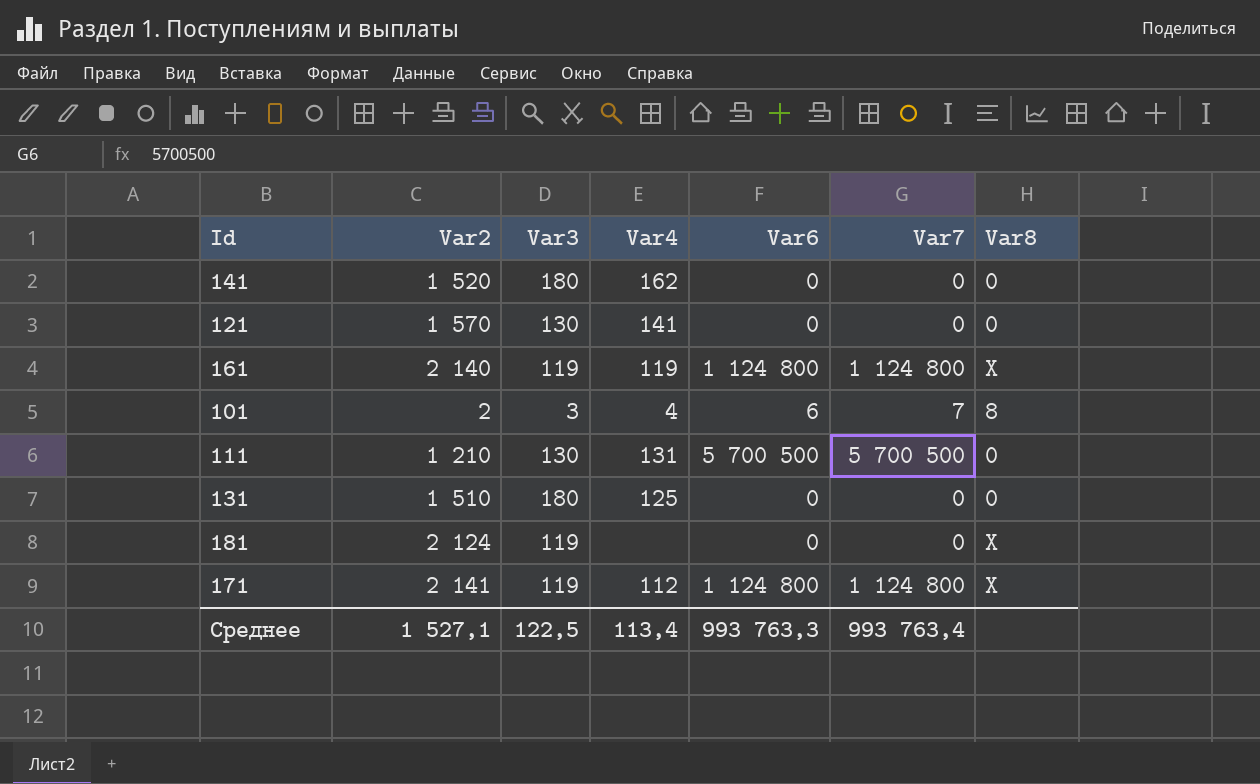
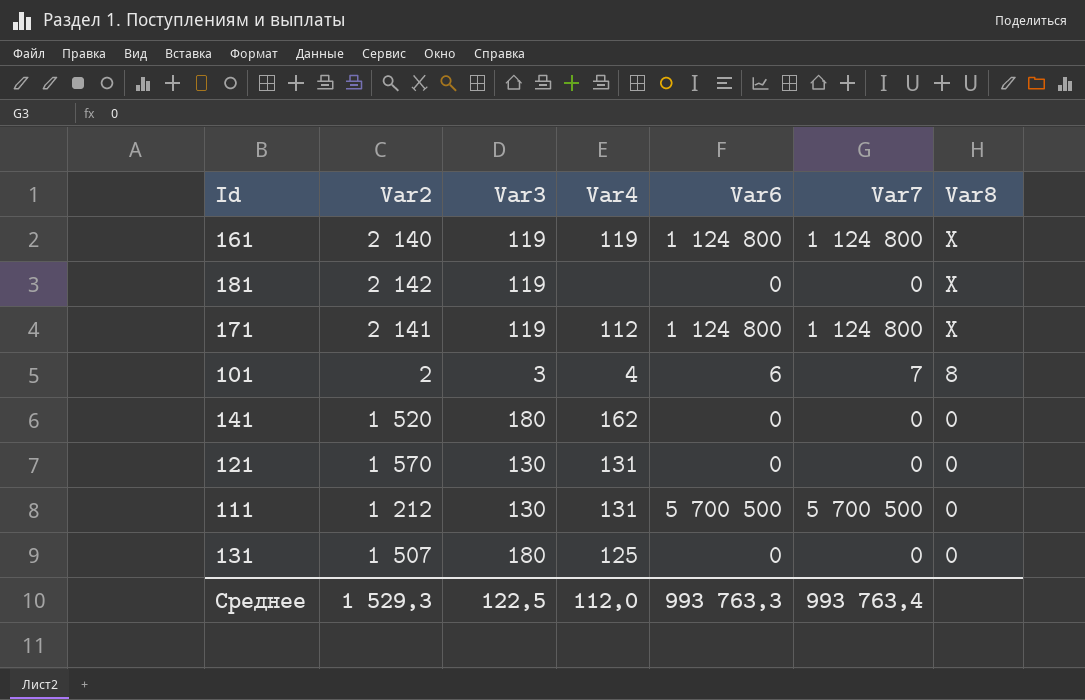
row order: none -> Var8 descending
181 | Var2: 2 124 -> 2 142
121 | Var4: 141 -> 131
111 | Var2: 1 210 -> 1 212
131 | Var2: 1 510 -> 1 507
Среднее | Var2: 1 527,1 -> 1 529,3
Среднее | Var4: 113,4 -> 112,0

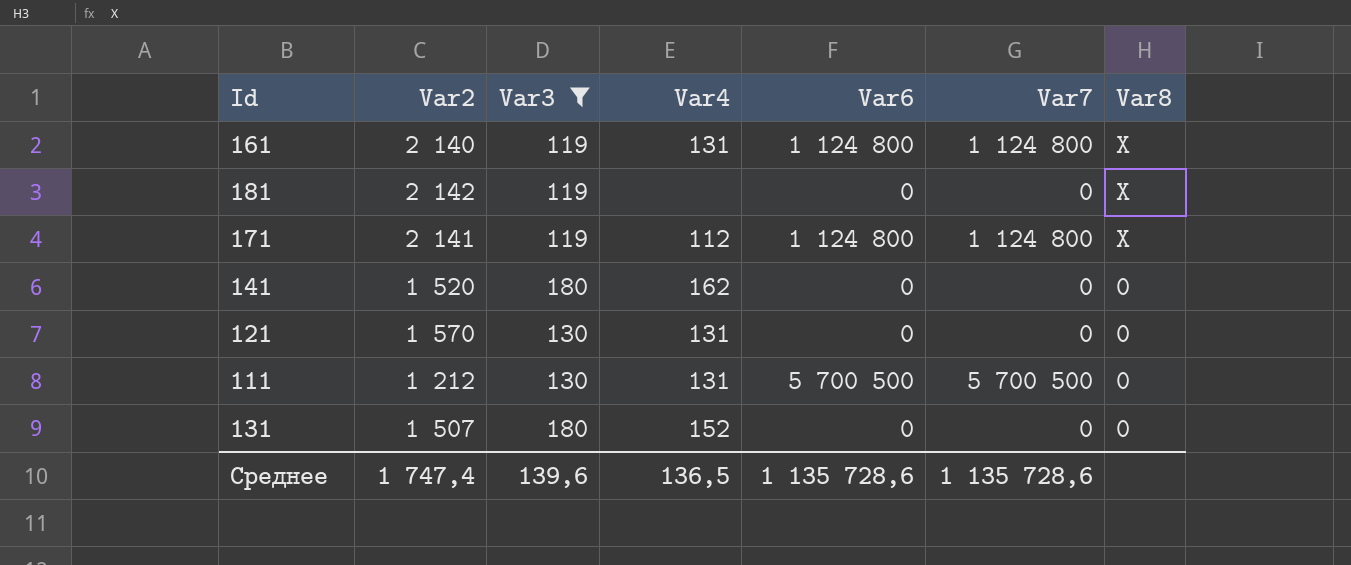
filter: none -> Var3 != 3
161 | Var4: 119 -> 131
131 | Var4: 125 -> 152
Среднее | Var2: 1 529,3 -> 1 747,4
Среднее | Var3: 122,5 -> 139,6
Среднее | Var4: 112,0 -> 136,5
Среднее | Var6: 993 763,3 -> 1 135 728,6
Среднее | Var7: 993 763,4 -> 1 135 728,6

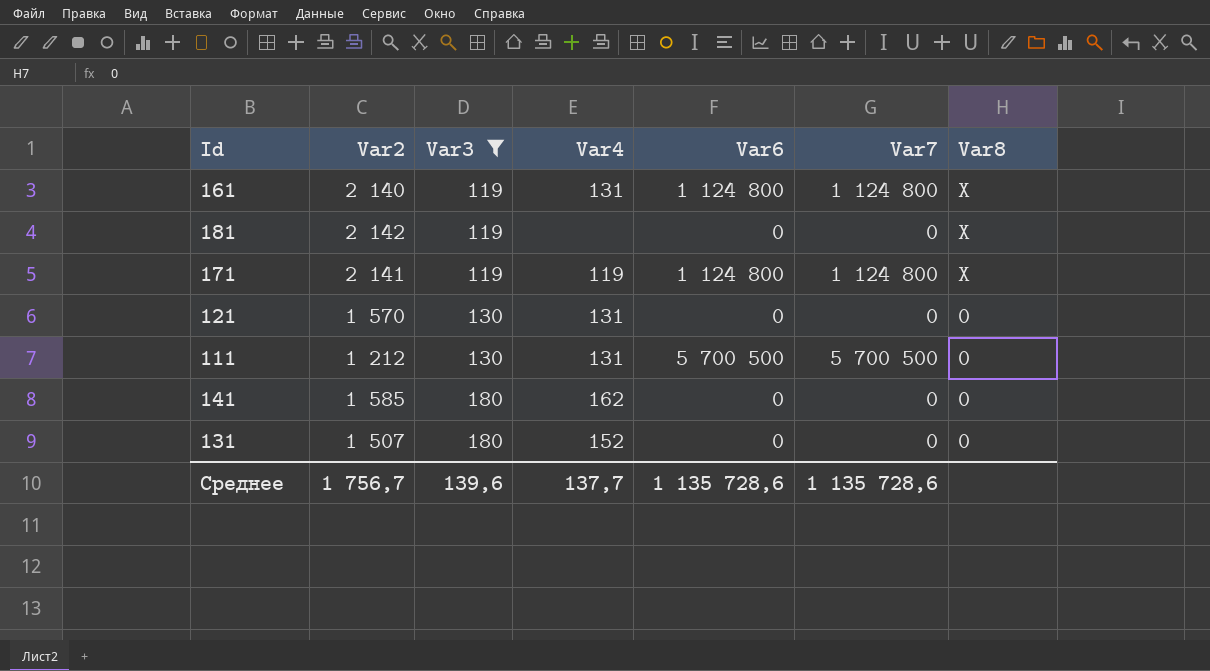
row order: Var8 descending -> Var3 ascending
171 | Var4: 112 -> 119
141 | Var2: 1 520 -> 1 585
Среднее | Var2: 1 747,4 -> 1 756,7
Среднее | Var4: 136,5 -> 137,7

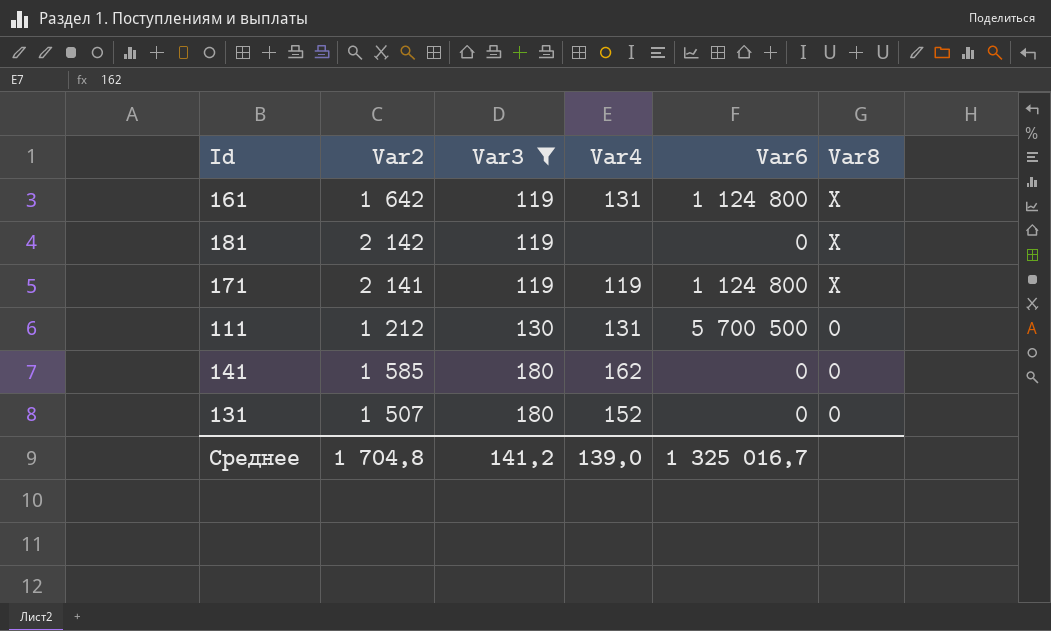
column Var7 | position: 6 -> none
row 121: 1 570 | 130 | 131 | 0 | 0 | 0 -> none
161 | Var2: 2 140 -> 1 642
Среднее | Var2: 1 756,7 -> 1 704,8
Среднее | Var3: 139,6 -> 141,2
Среднее | Var4: 137,7 -> 139,0
Среднее | Var6: 1 135 728,6 -> 1 325 016,7

